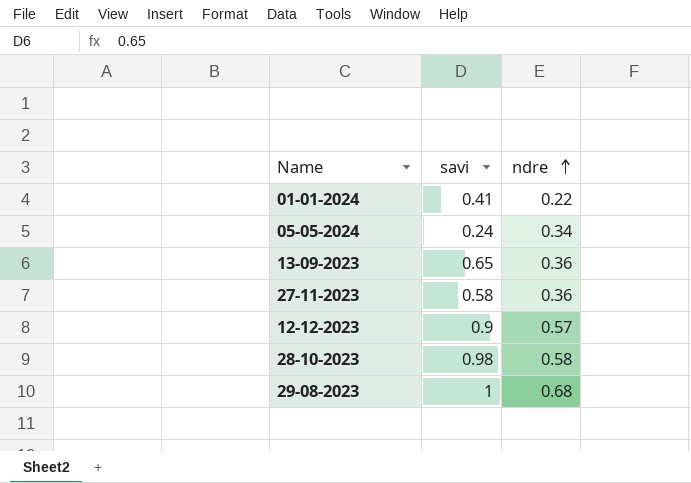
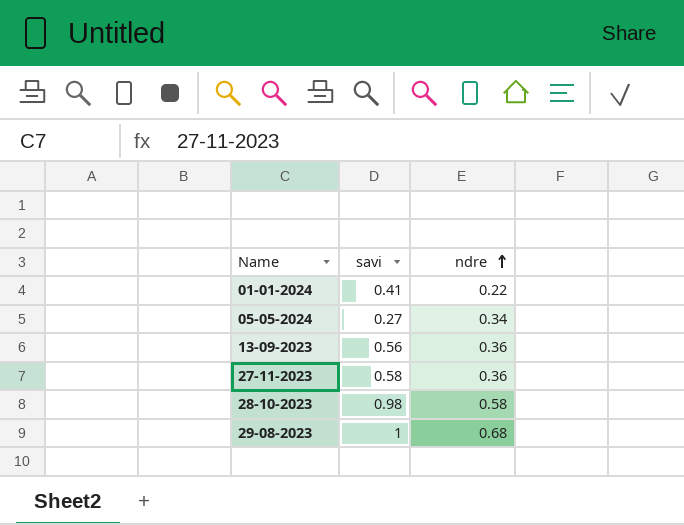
row 12-12-2023: 0.9 | 0.57 -> none
05-05-2024 | savi: 0.24 -> 0.27
13-09-2023 | savi: 0.65 -> 0.56

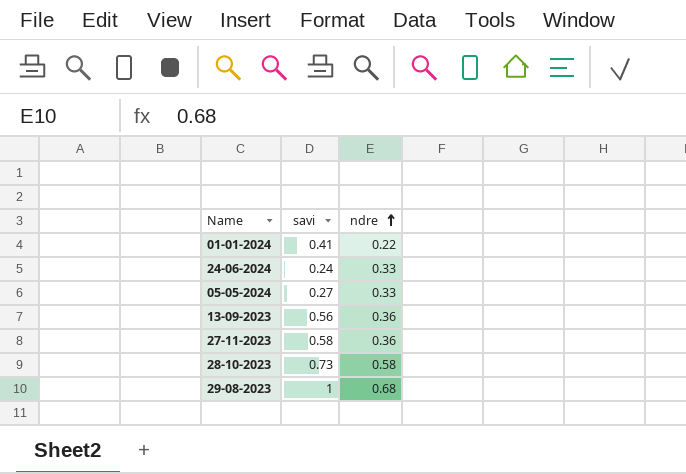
row 24-06-2024: none -> 0.24 | 0.33
05-05-2024 | ndre: 0.34 -> 0.33
28-10-2023 | savi: 0.98 -> 0.73

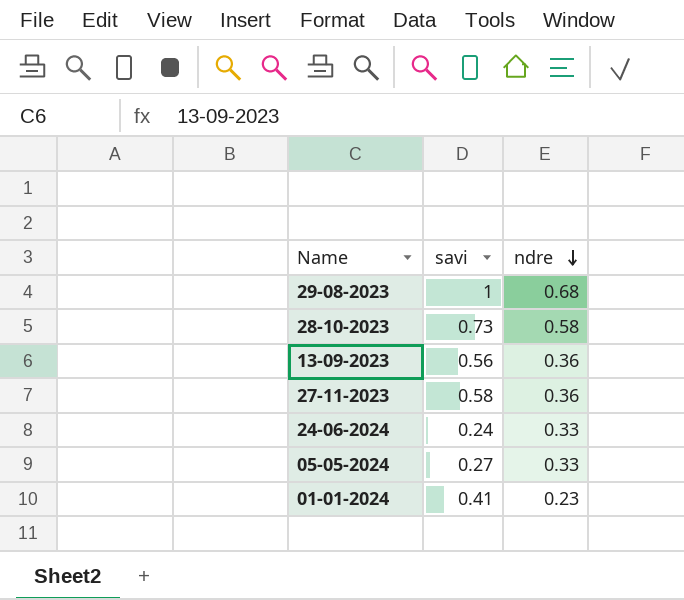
row order: ndre ascending -> ndre descending
01-01-2024 | ndre: 0.22 -> 0.23

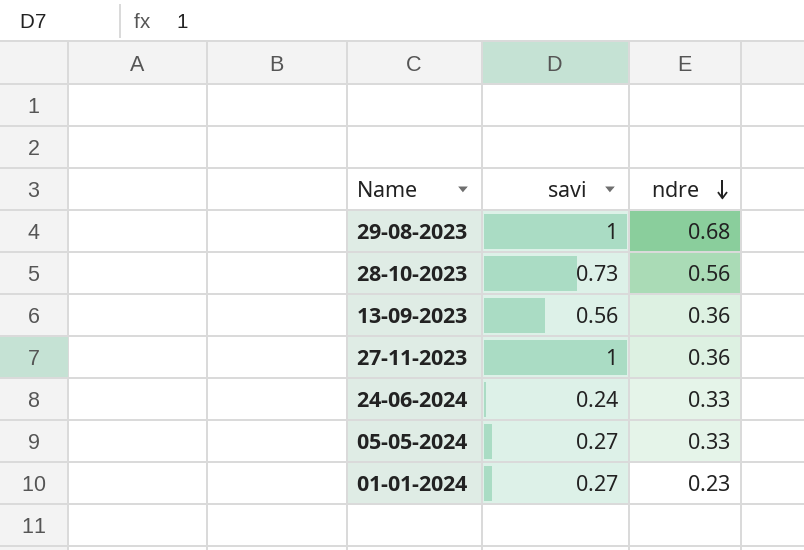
28-10-2023 | ndre: 0.58 -> 0.56
27-11-2023 | savi: 0.58 -> 1
01-01-2024 | savi: 0.41 -> 0.27

